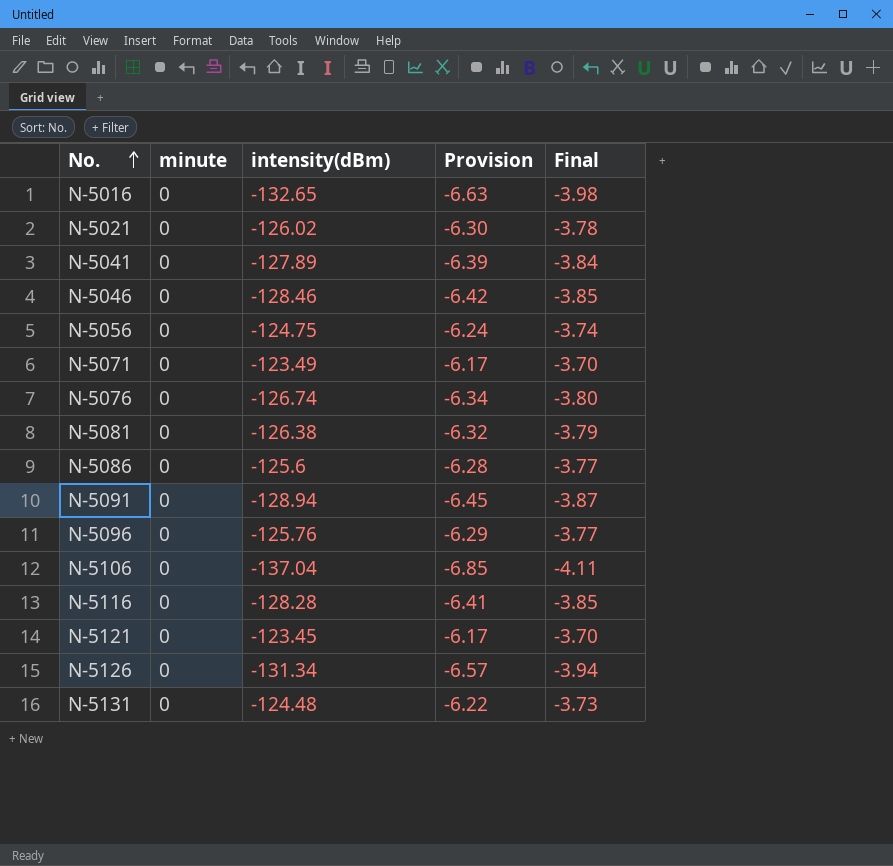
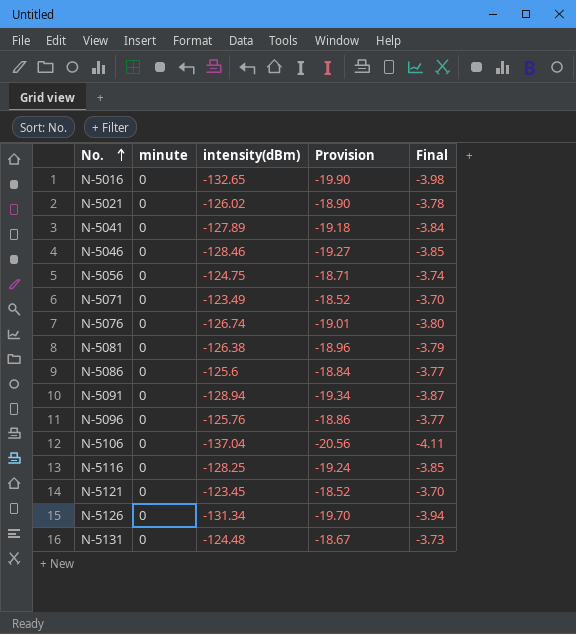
column Provision | formula: [intensity(dBm)] * 0.05 -> [intensity(dBm)] * 0.15
N-5116 | intensity(dBm): -128.28 -> -128.25

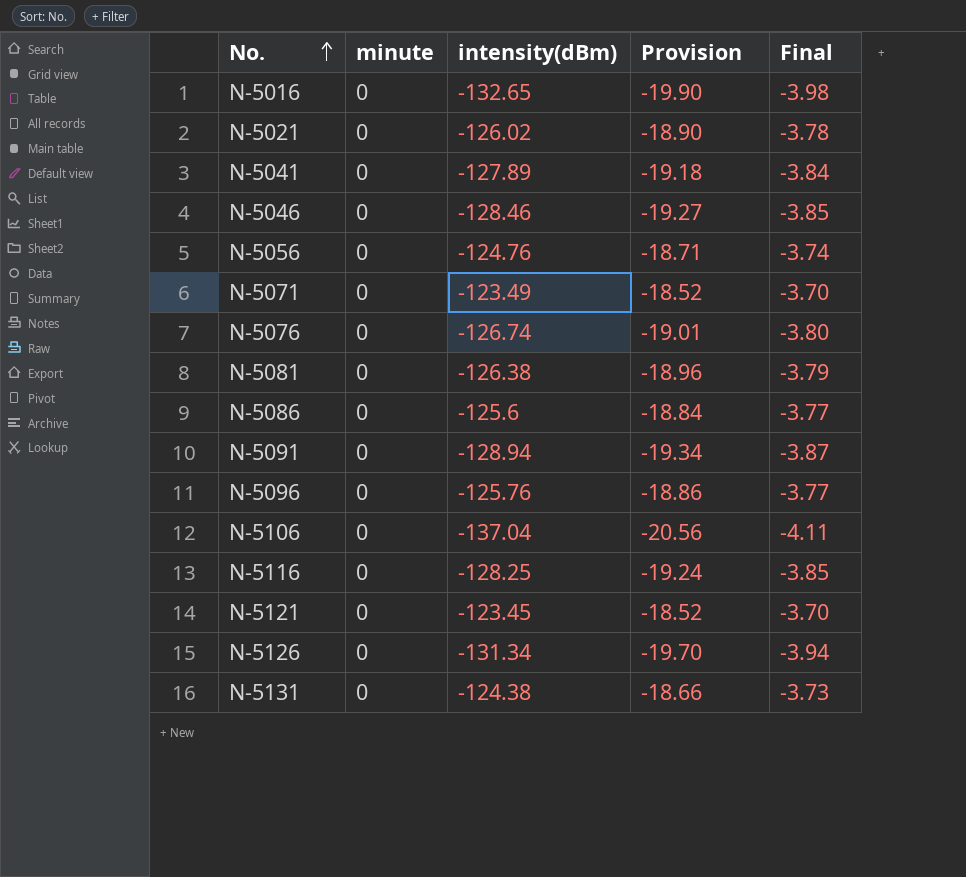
N-5056 | intensity(dBm): -124.75 -> -124.76
N-5131 | intensity(dBm): -124.48 -> -124.38
N-5131 | Provision: -18.67 -> -18.66

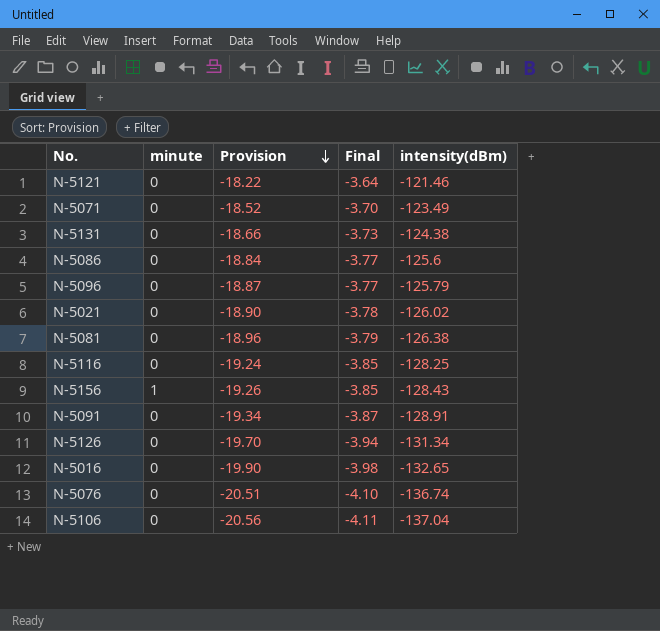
row order: No. ascending -> Provision descending
column intensity(dBm) | position: 3 -> 5
row N-5041: 0 | -127.89 | -19.18 | -3.84 -> none
row N-5046: 0 | -128.46 | -19.27 | -3.85 -> none
row N-5056: 0 | -124.76 | -18.71 | -3.74 -> none
N-5121 | Provision: -18.52 -> -18.22
N-5121 | Final: -3.70 -> -3.64
N-5121 | intensity(dBm): -123.45 -> -121.46
N-5096 | Provision: -18.86 -> -18.87
N-5096 | intensity(dBm): -125.76 -> -125.79
row N-5156: none -> 1 | -19.26 | -3.85 | -128.43
N-5091 | intensity(dBm): -128.94 -> -128.91
N-5076 | Provision: -19.01 -> -20.51
N-5076 | Final: -3.80 -> -4.10
N-5076 | intensity(dBm): -126.74 -> -136.74

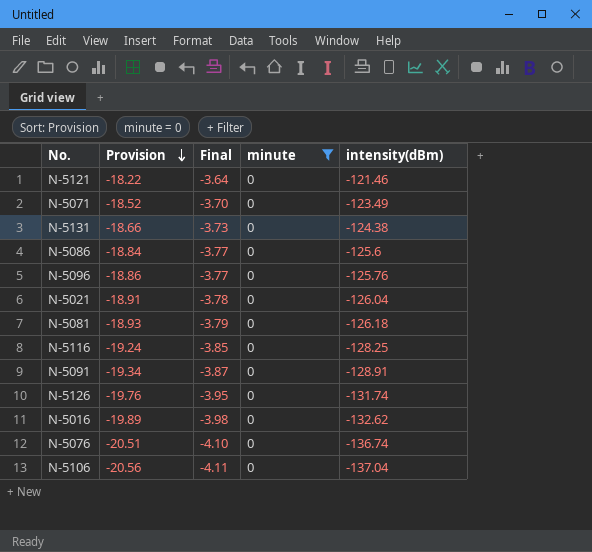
filter: none -> minute = 0
column minute | position: 2 -> 4
N-5096 | Provision: -18.87 -> -18.86
N-5096 | intensity(dBm): -125.79 -> -125.76
N-5021 | Provision: -18.90 -> -18.91
N-5021 | intensity(dBm): -126.02 -> -126.04
N-5081 | Provision: -18.96 -> -18.93
N-5081 | intensity(dBm): -126.38 -> -126.18
N-5126 | Provision: -19.70 -> -19.76
N-5126 | Final: -3.94 -> -3.95
N-5126 | intensity(dBm): -131.34 -> -131.74
N-5016 | Provision: -19.90 -> -19.89
N-5016 | intensity(dBm): -132.65 -> -132.62

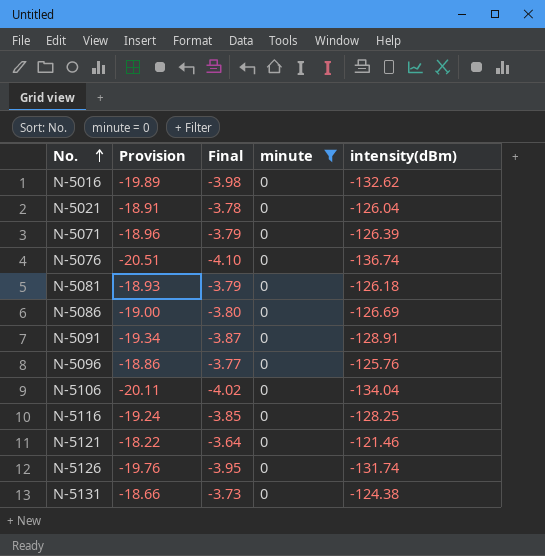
row order: Provision descending -> No. ascending
N-5071 | Provision: -18.52 -> -18.96
N-5071 | Final: -3.70 -> -3.79
N-5071 | intensity(dBm): -123.49 -> -126.39
N-5086 | Provision: -18.84 -> -19.00
N-5086 | Final: -3.77 -> -3.80
N-5086 | intensity(dBm): -125.6 -> -126.69
N-5106 | Provision: -20.56 -> -20.11
N-5106 | Final: -4.11 -> -4.02
N-5106 | intensity(dBm): -137.04 -> -134.04

